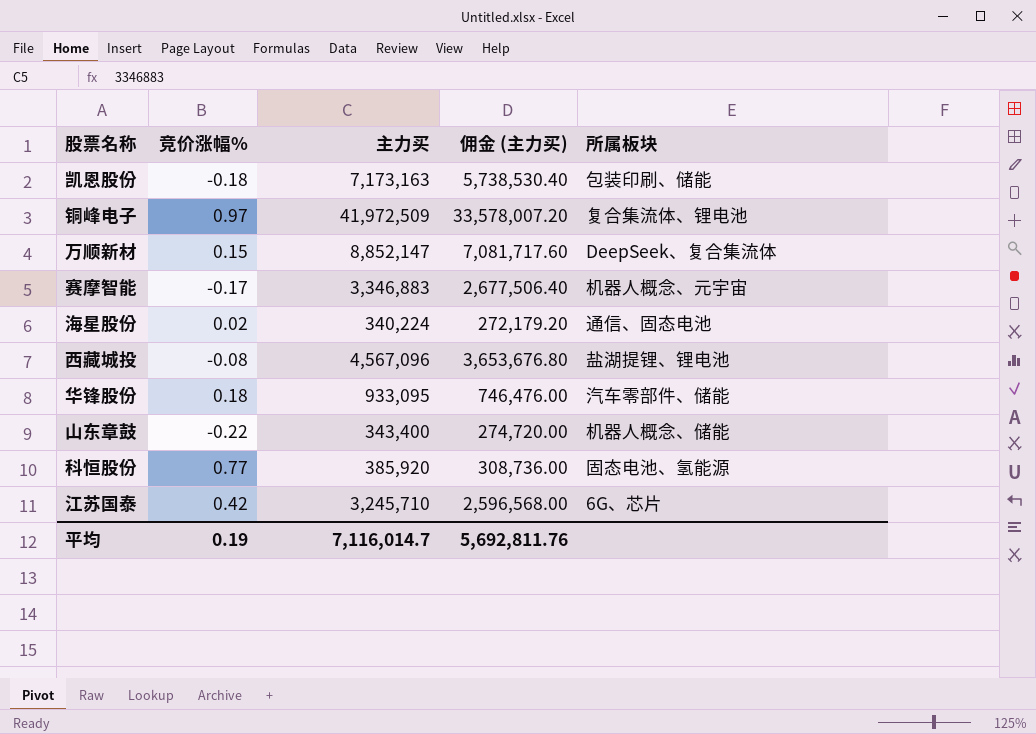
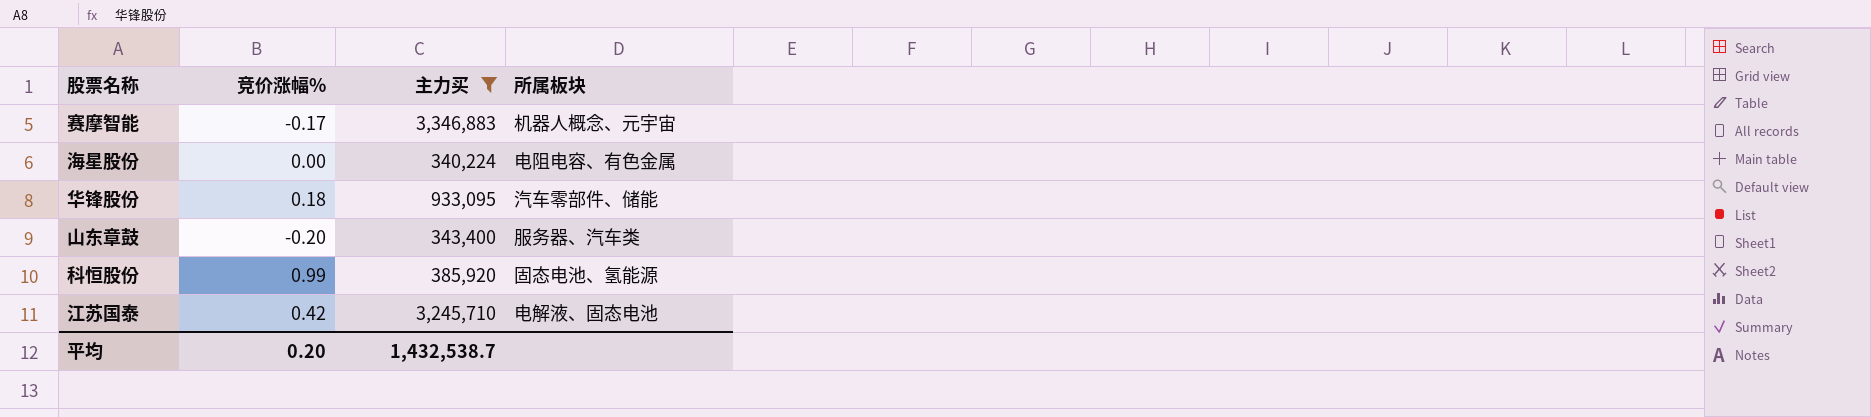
filter: none -> 主力买 <= 3,346,883
column 佣金 (主力买) | formula: [主力买] * 0.8 -> none
海星股份 | 竞价涨幅%: 0.02 -> 0.00
海星股份 | 所属板块: 通信、固态电池 -> 电阻电容、有色金属
山东章鼓 | 竞价涨幅%: -0.22 -> -0.20
山东章鼓 | 所属板块: 机器人概念、储能 -> 服务器、汽车类
科恒股份 | 竞价涨幅%: 0.77 -> 0.99
江苏国泰 | 所属板块: 6G、芯片 -> 电解液、固态电池
平均 | 竞价涨幅%: 0.19 -> 0.20
平均 | 主力买: 7,116,014.7 -> 1,432,538.7

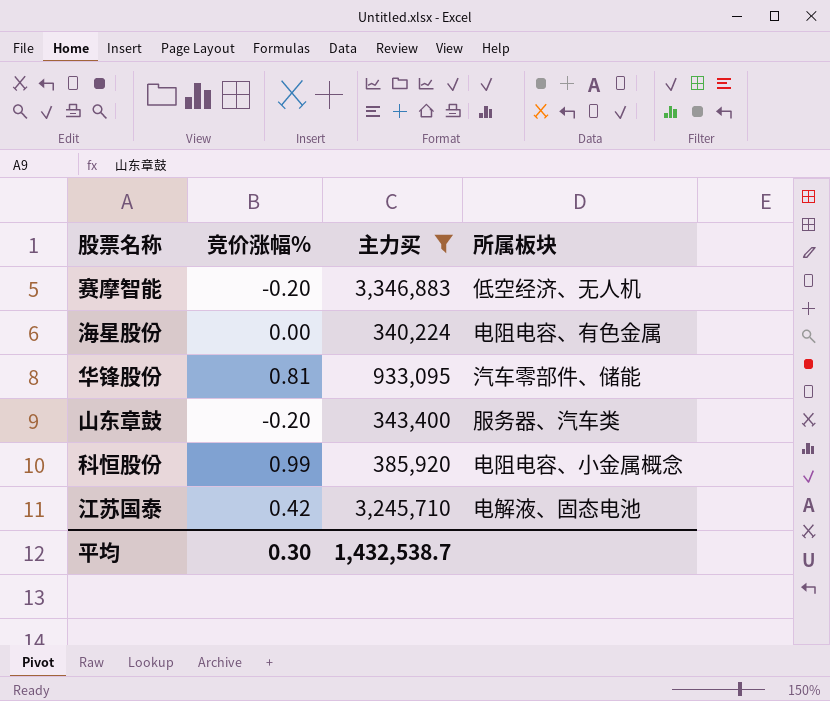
赛摩智能 | 竞价涨幅%: -0.17 -> -0.20
赛摩智能 | 所属板块: 机器人概念、元宇宙 -> 低空经济、无人机
华锋股份 | 竞价涨幅%: 0.18 -> 0.81
科恒股份 | 所属板块: 固态电池、氢能源 -> 电阻电容、小金属概念
平均 | 竞价涨幅%: 0.20 -> 0.30

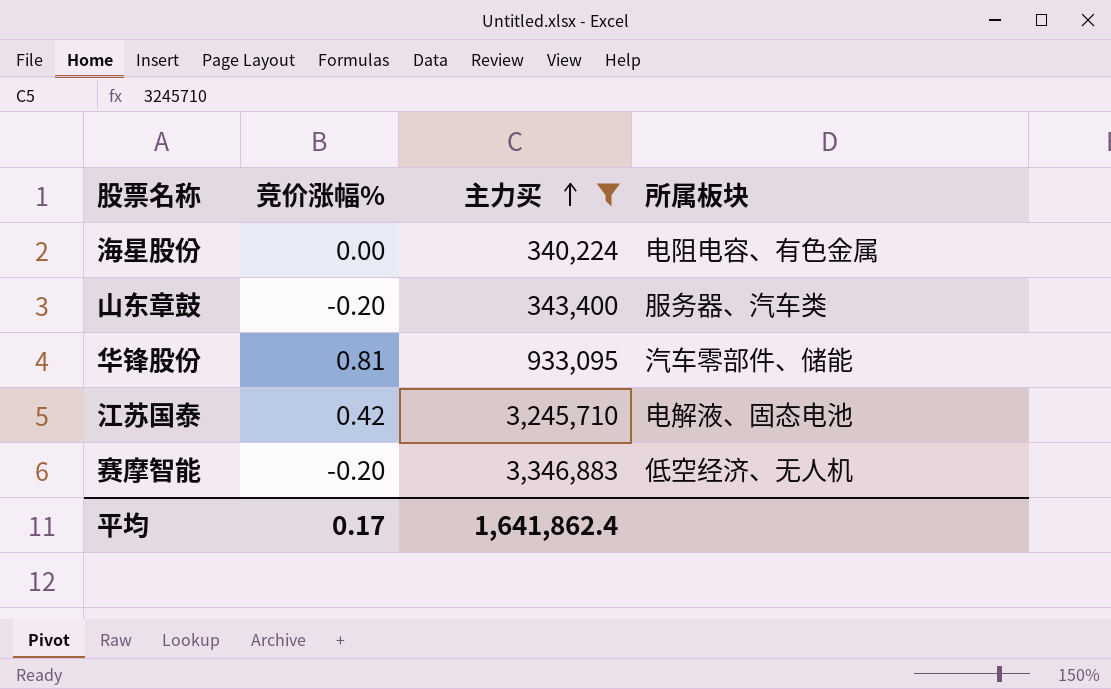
row order: none -> 主力买 ascending
row 科恒股份: 0.99 | 385,920 | 电阻电容、小金属概念 -> none
平均 | 竞价涨幅%: 0.30 -> 0.17
平均 | 主力买: 1,432,538.7 -> 1,641,862.4

